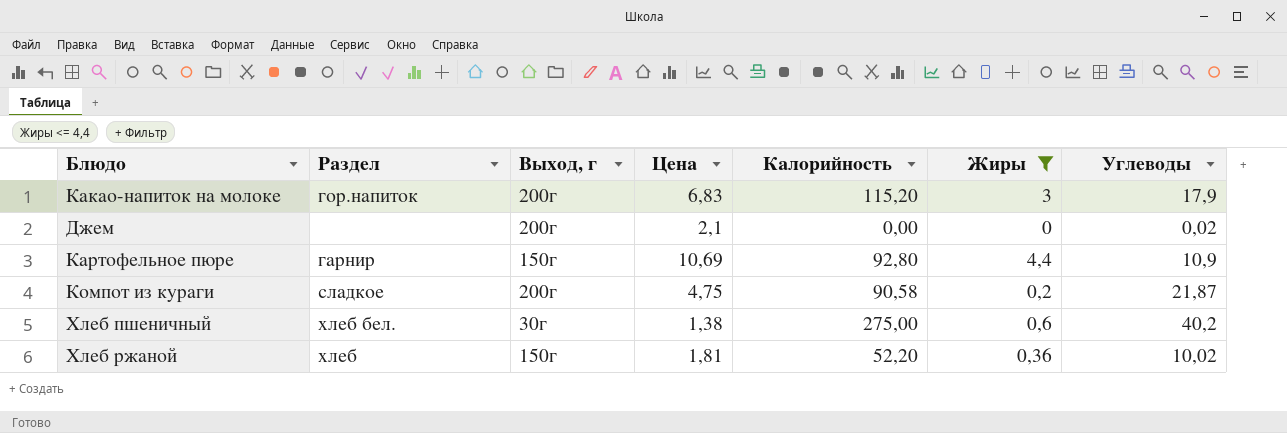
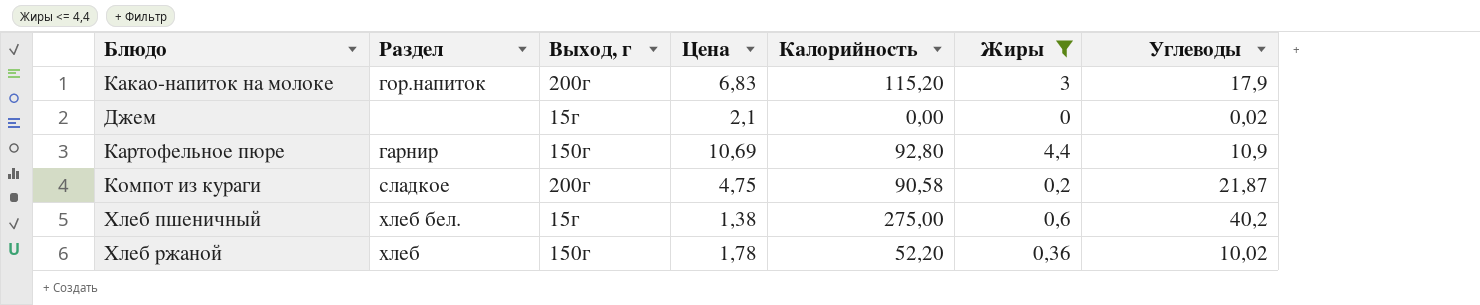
Джем | Выход, г: 200г -> 15г
Хлеб пшеничный | Выход, г: 30г -> 15г
Хлеб ржаной | Цена: 1,81 -> 1,78

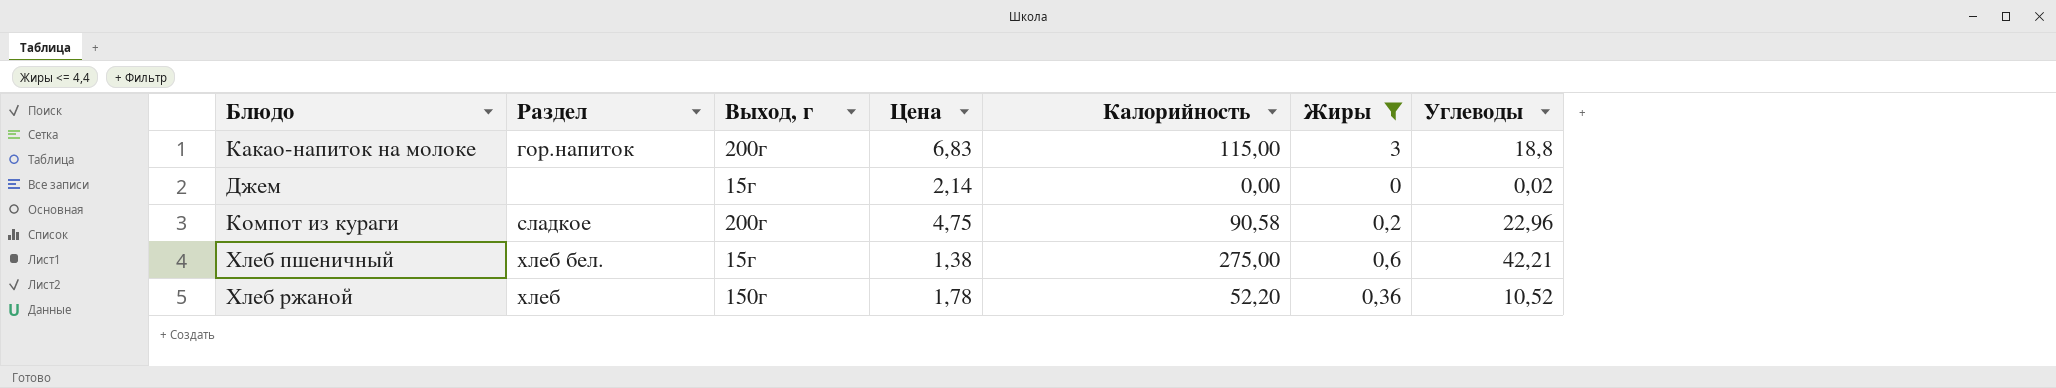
row Картофельное пюре: гарнир | 150г | 10,69 | 92,80 | 4,4 | 10,9 -> none
Какао-напиток на молоке | Калорийность: 115,20 -> 115,00
Какао-напиток на молоке | Углеводы: 17,9 -> 18,8
Джем | Цена: 2,1 -> 2,14
Компот из кураги | Углеводы: 21,87 -> 22,96
Хлеб пшеничный | Углеводы: 40,2 -> 42,21
Хлеб ржаной | Углеводы: 10,02 -> 10,52

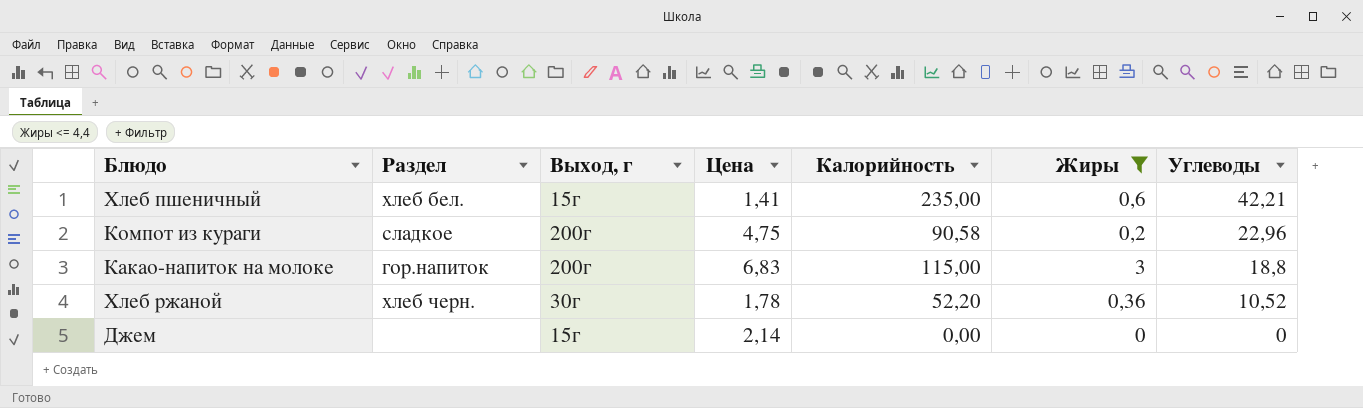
row order: none -> Углеводы descending
Хлеб пшеничный | Цена: 1,38 -> 1,41
Хлеб пшеничный | Калорийность: 275,00 -> 235,00
Хлеб ржаной | Раздел: хлеб -> хлеб черн.
Хлеб ржаной | Выход, г: 150г -> 30г
Джем | Углеводы: 0,02 -> 0

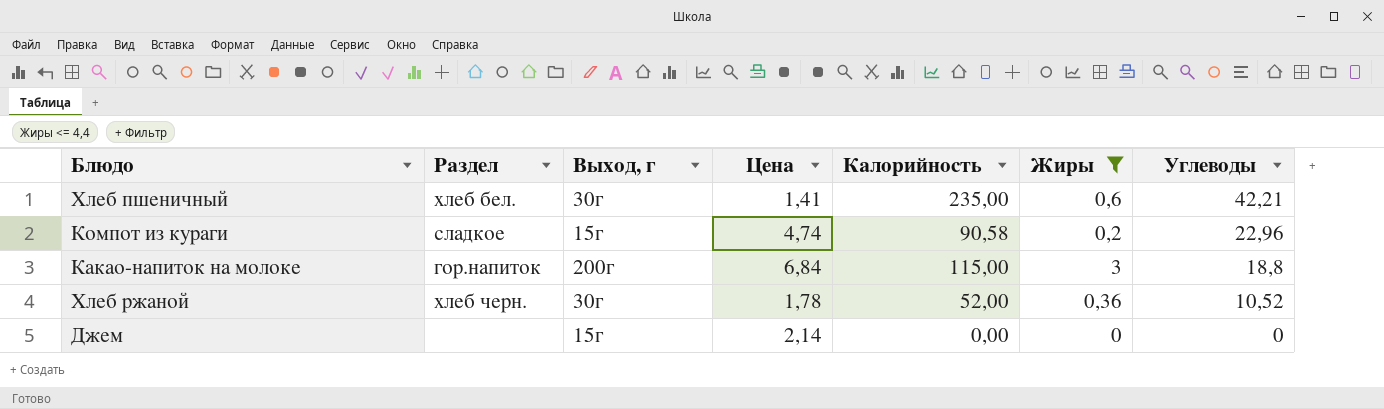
Хлеб пшеничный | Выход, г: 15г -> 30г
Компот из кураги | Выход, г: 200г -> 15г
Компот из кураги | Цена: 4,75 -> 4,74
Какао-напиток на молоке | Цена: 6,83 -> 6,84
Хлеб ржаной | Калорийность: 52,20 -> 52,00

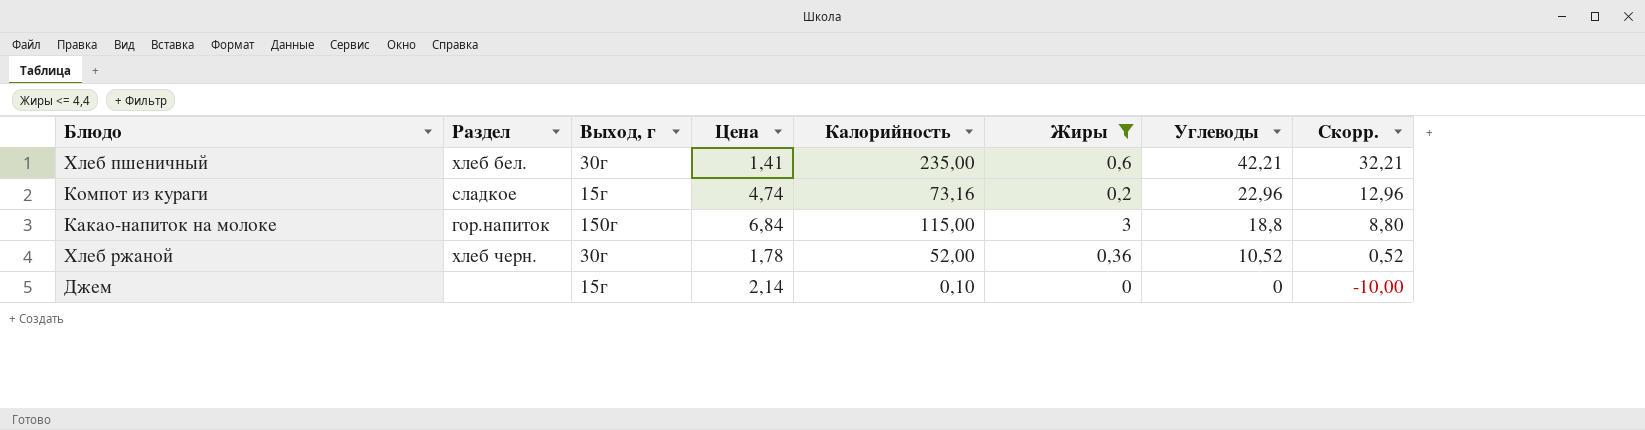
column Скорр. | formula: none -> [Углеводы] - 10
Компот из кураги | Калорийность: 90,58 -> 73,16
Какао-напиток на молоке | Выход, г: 200г -> 150г
Джем | Калорийность: 0,00 -> 0,10

